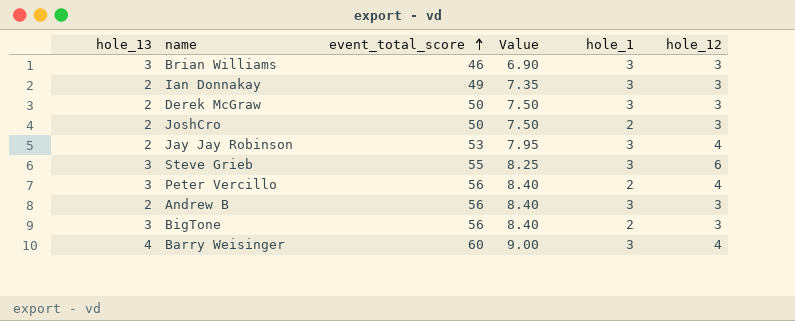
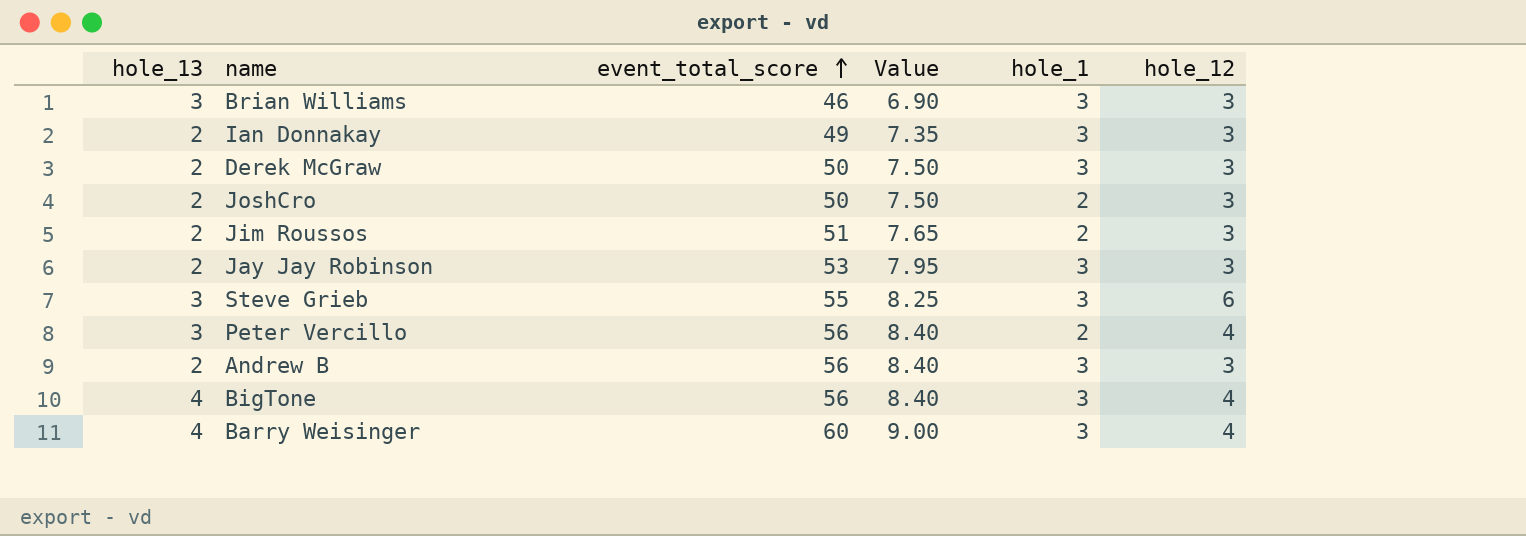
row Jim Roussos: none -> 2 | 51 | 7.65 | 2 | 3
Jay Jay Robinson | hole_12: 4 -> 3
BigTone | hole_13: 3 -> 4
BigTone | hole_1: 2 -> 3
BigTone | hole_12: 3 -> 4

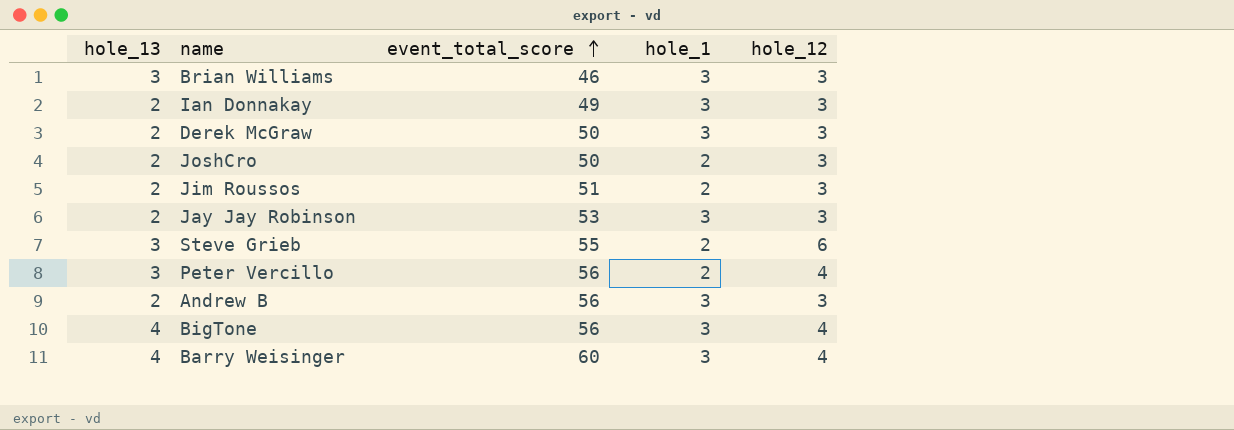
column Value | formula: [event_total_score] * 0.15 -> none
Steve Grieb | hole_1: 3 -> 2

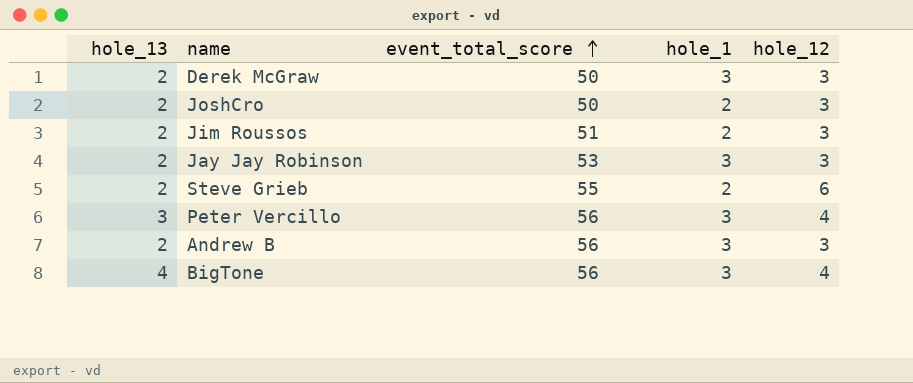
row Brian Williams: 3 | 46 | 3 | 3 -> none
row Ian Donnakay: 2 | 49 | 3 | 3 -> none
row Barry Weisinger: 4 | 60 | 3 | 4 -> none
Steve Grieb | hole_13: 3 -> 2
Peter Vercillo | hole_1: 2 -> 3

